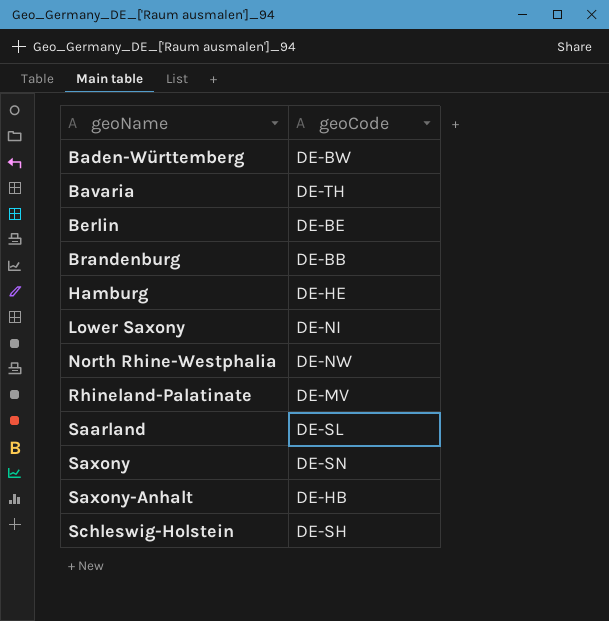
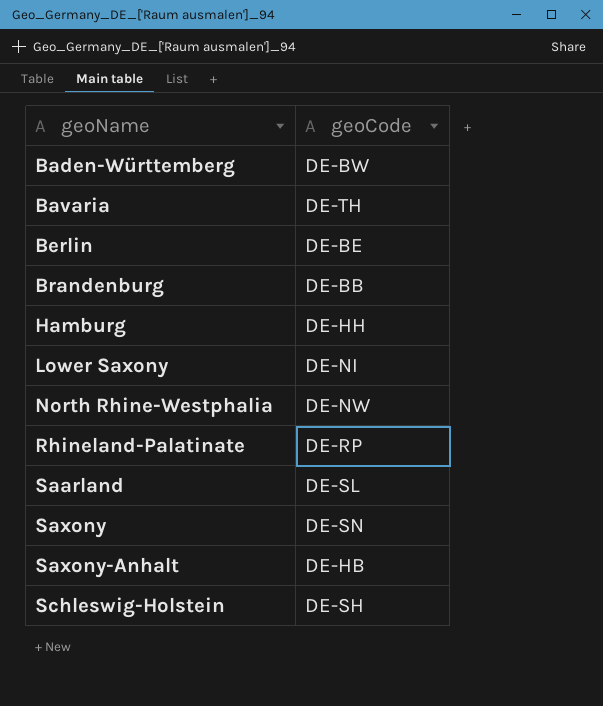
Hamburg | geoCode: DE-HE -> DE-HH
Rhineland-Palatinate | geoCode: DE-MV -> DE-RP

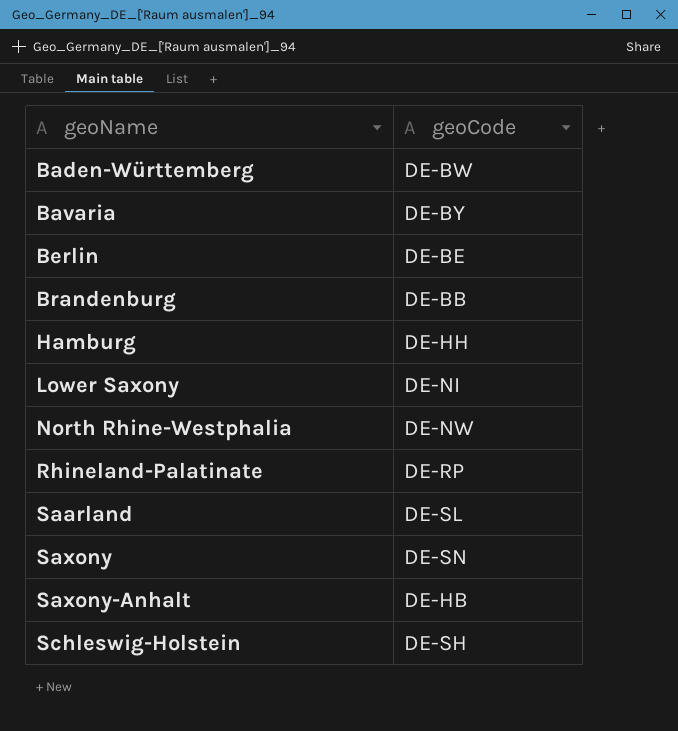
Bavaria | geoCode: DE-TH -> DE-BY

